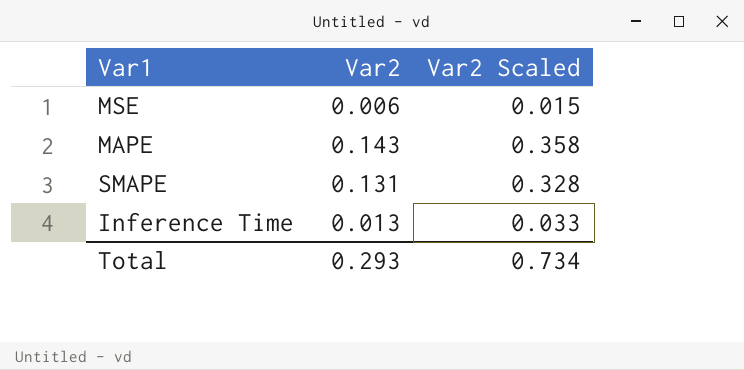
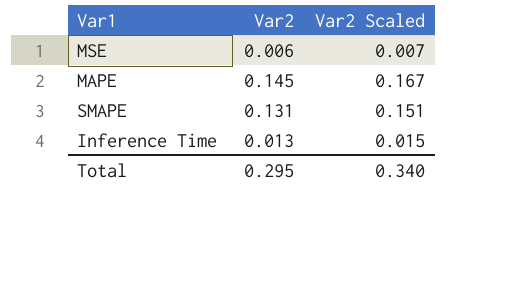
column Var2 Scaled | formula: [Var2] * 2.5 -> [Var2] * 1.15
MAPE | Var2: 0.143 -> 0.145
Total | Var2: 0.293 -> 0.295
Total | Var2 Scaled: 0.734 -> 0.340

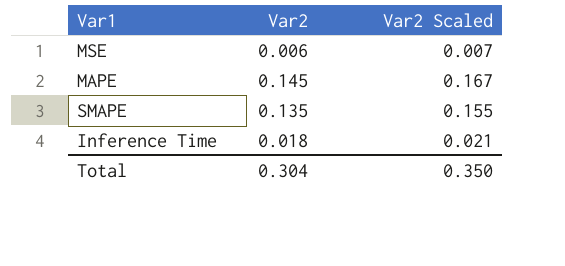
SMAPE | Var2: 0.131 -> 0.135
SMAPE | Var2 Scaled: 0.151 -> 0.155
Inference Time | Var2: 0.013 -> 0.018
Inference Time | Var2 Scaled: 0.015 -> 0.021
Total | Var2: 0.295 -> 0.304
Total | Var2 Scaled: 0.340 -> 0.350

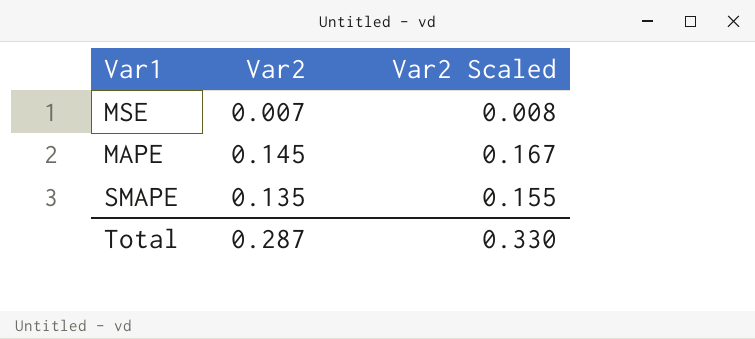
row Inference Time: 0.018 | 0.021 -> none
MSE | Var2: 0.006 -> 0.007
MSE | Var2 Scaled: 0.007 -> 0.008
Total | Var2: 0.304 -> 0.287
Total | Var2 Scaled: 0.350 -> 0.330

